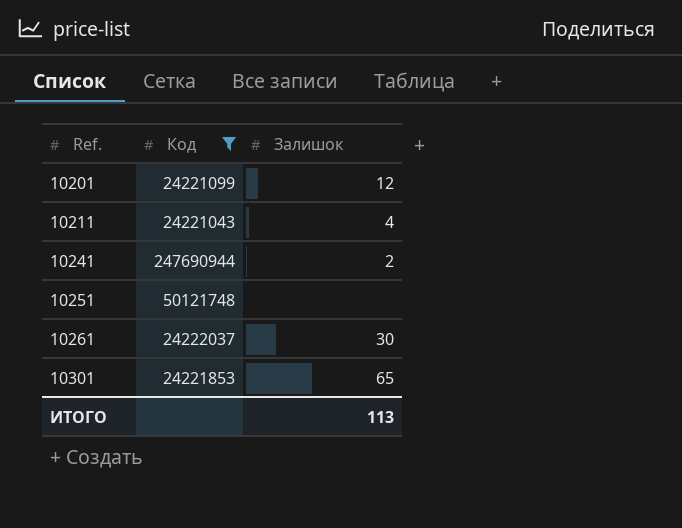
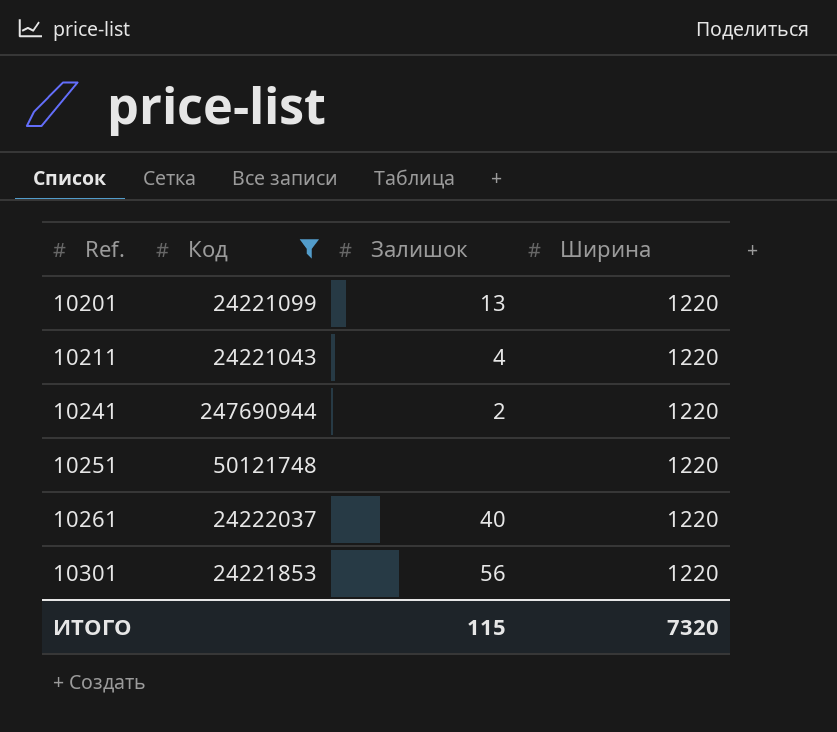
column Ширина | position: none -> 4
10201 | Залишок: 12 -> 13
10261 | Залишок: 30 -> 40
10301 | Залишок: 65 -> 56
ИТОГО | Залишок: 113 -> 115

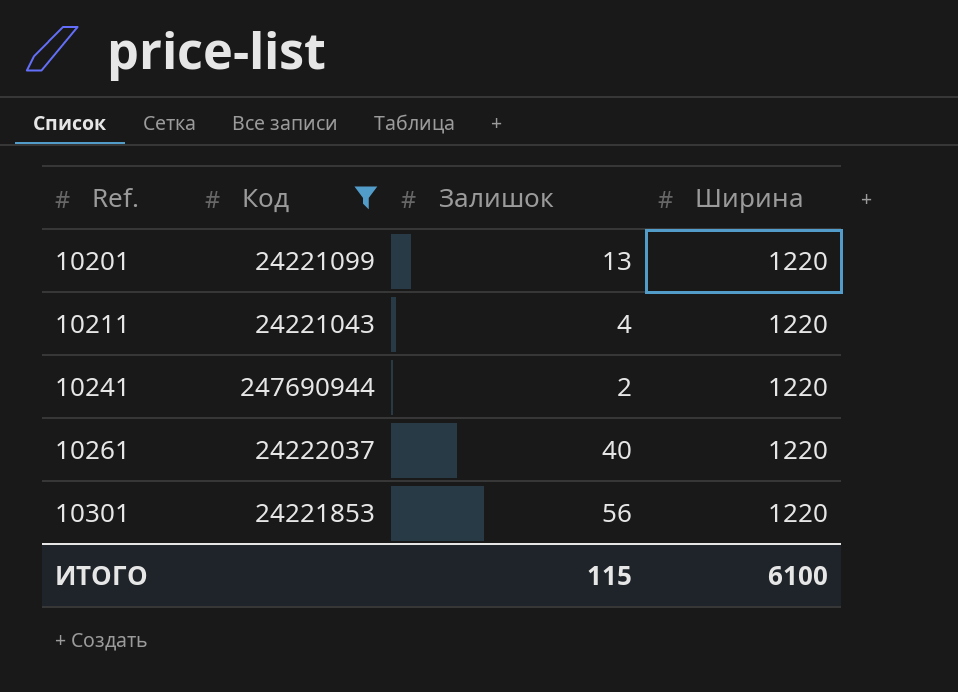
row 10251: 50121748 | none | 1220 -> none
ИТОГО | Ширина: 7320 -> 6100

